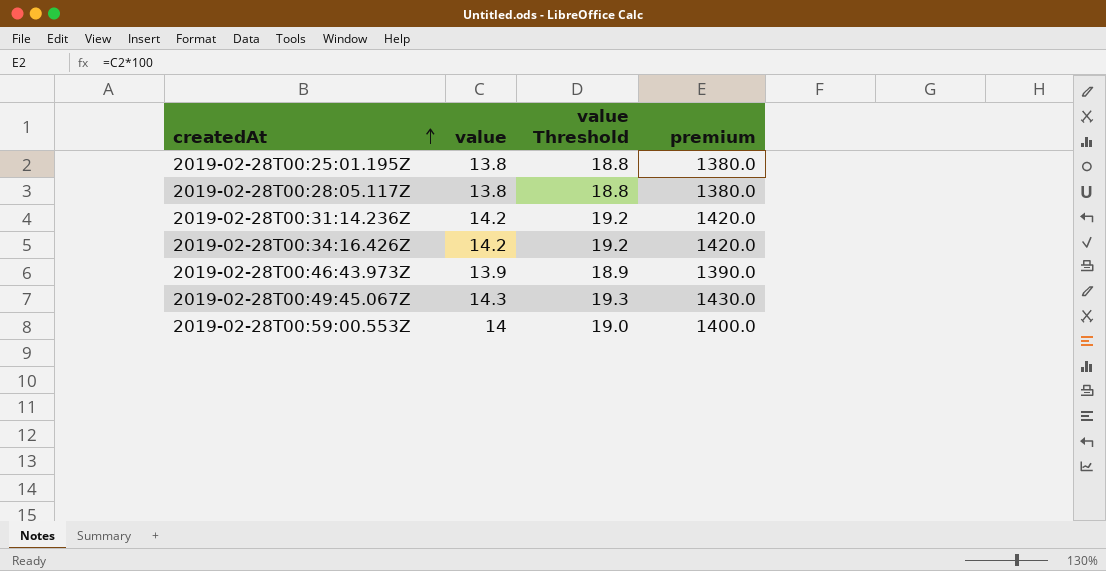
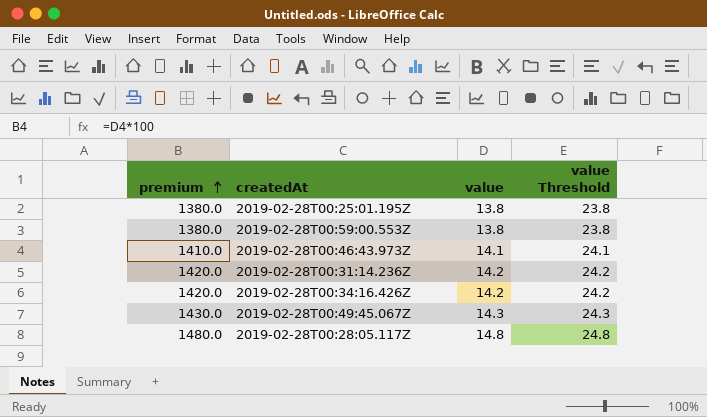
row order: createdAt ascending -> premium ascending
column premium | position: 4 -> 1
column value Threshold | formula: [value] + 5 -> [value] + 10
2019-02-28T00:59:00.553Z | premium: 1400.0 -> 1380.0
2019-02-28T00:59:00.553Z | value: 14 -> 13.8
2019-02-28T00:46:43.973Z | premium: 1390.0 -> 1410.0
2019-02-28T00:46:43.973Z | value: 13.9 -> 14.1
2019-02-28T00:28:05.117Z | premium: 1380.0 -> 1480.0
2019-02-28T00:28:05.117Z | value: 13.8 -> 14.8

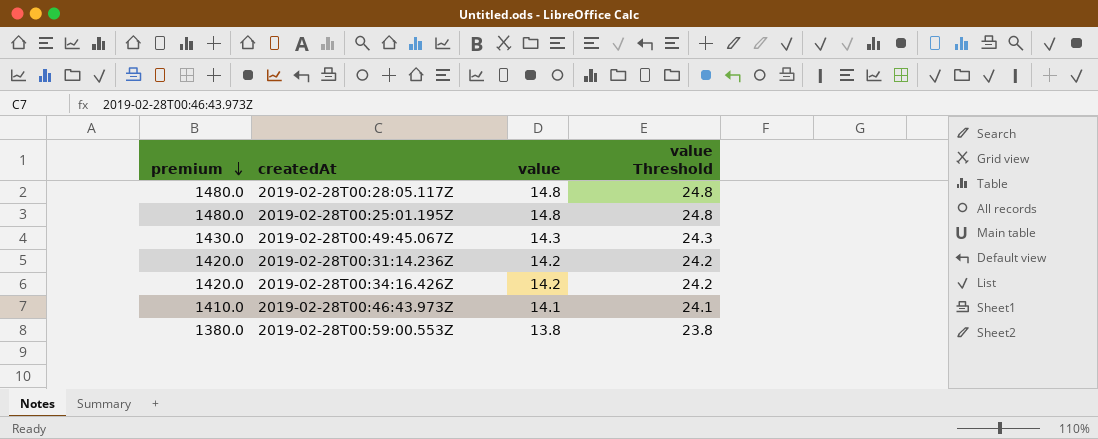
row order: premium ascending -> premium descending
2019-02-28T00:25:01.195Z | premium: 1380.0 -> 1480.0
2019-02-28T00:25:01.195Z | value: 13.8 -> 14.8
2019-02-28T00:25:01.195Z | value Threshold: 23.8 -> 24.8

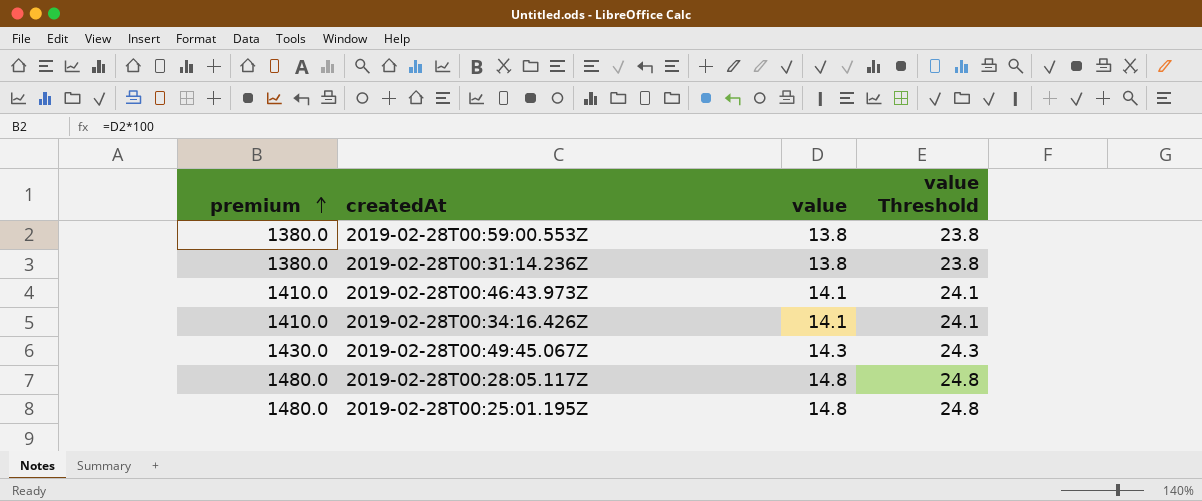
row order: premium descending -> premium ascending
2019-02-28T00:31:14.236Z | premium: 1420.0 -> 1380.0
2019-02-28T00:31:14.236Z | value: 14.2 -> 13.8
2019-02-28T00:31:14.236Z | value Threshold: 24.2 -> 23.8
2019-02-28T00:34:16.426Z | premium: 1420.0 -> 1410.0
2019-02-28T00:34:16.426Z | value: 14.2 -> 14.1
2019-02-28T00:34:16.426Z | value Threshold: 24.2 -> 24.1

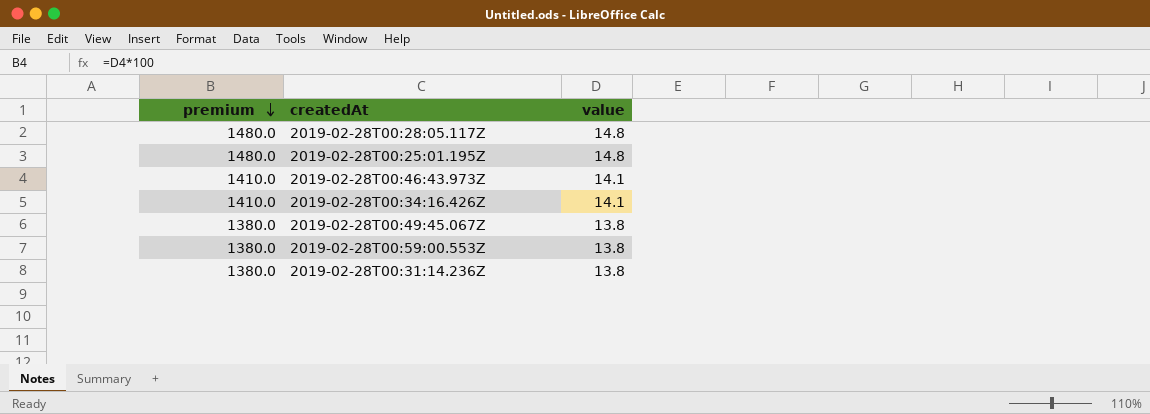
row order: premium ascending -> premium descending
column value Threshold | formula: [value] + 10 -> none
2019-02-28T00:49:45.067Z | premium: 1430.0 -> 1380.0
2019-02-28T00:49:45.067Z | value: 14.3 -> 13.8

